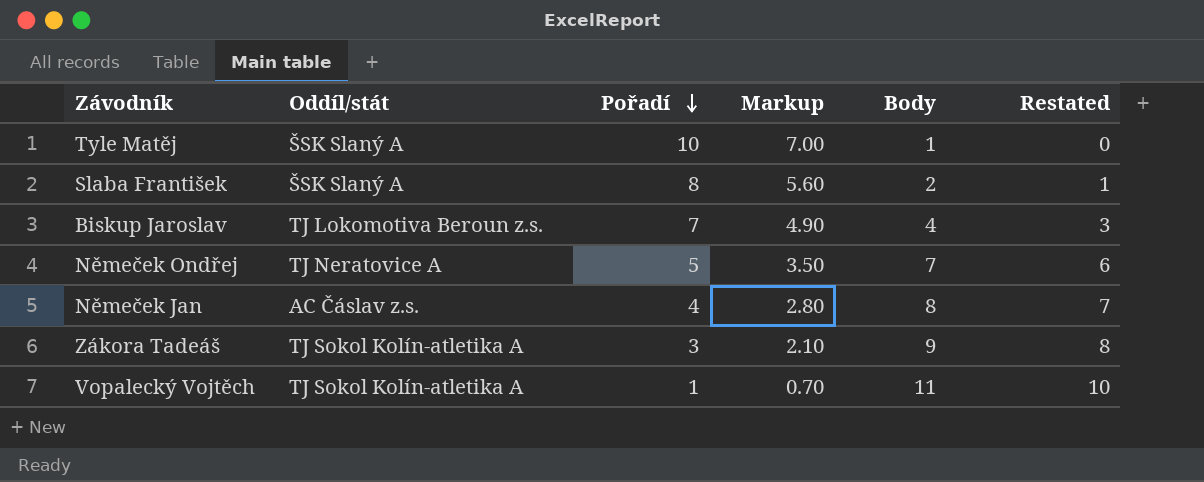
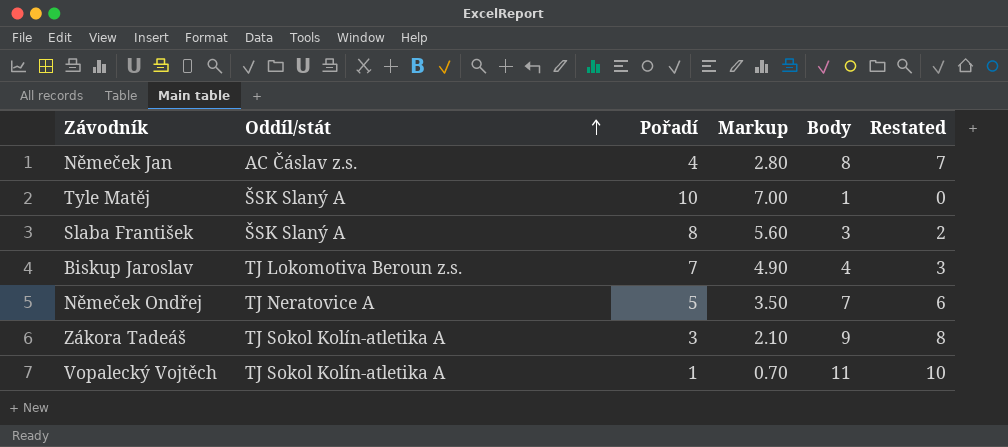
row order: Pořadí descending -> Oddíl/stát ascending
Slaba František | Body: 2 -> 3
Slaba František | Restated: 1 -> 2

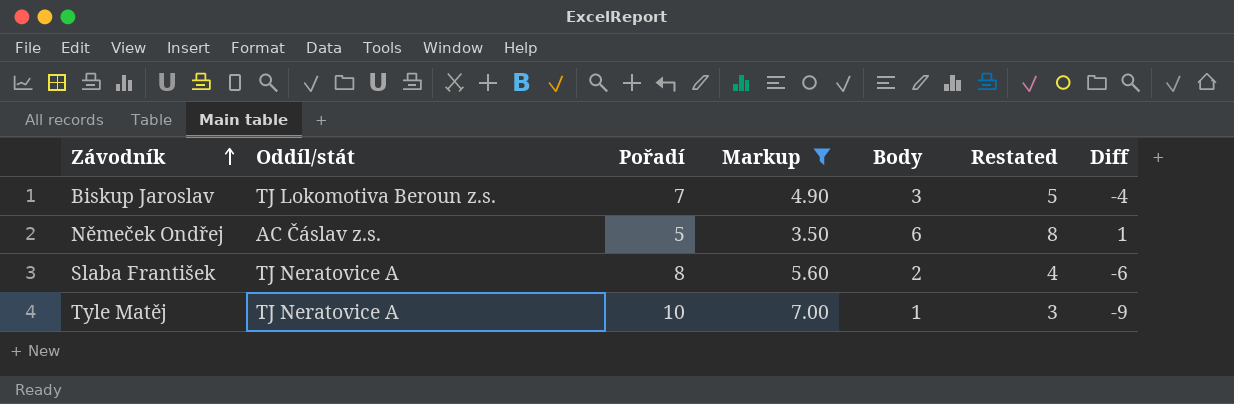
filter: none -> Markup >= 3.50
row order: Oddíl/stát ascending -> Závodník ascending
column Restated | formula: [Body] - 1 -> [Body] + 2
column Diff | formula: none -> [Body] - [Pořadí]
Biskup Jaroslav | Body: 4 -> 3
Němeček Ondřej | Oddíl/stát: TJ Neratovice A -> AC Čáslav z.s.
Němeček Ondřej | Body: 7 -> 6
Slaba František | Oddíl/stát: ŠSK Slaný A -> TJ Neratovice A
Slaba František | Body: 3 -> 2
Tyle Matěj | Oddíl/stát: ŠSK Slaný A -> TJ Neratovice A

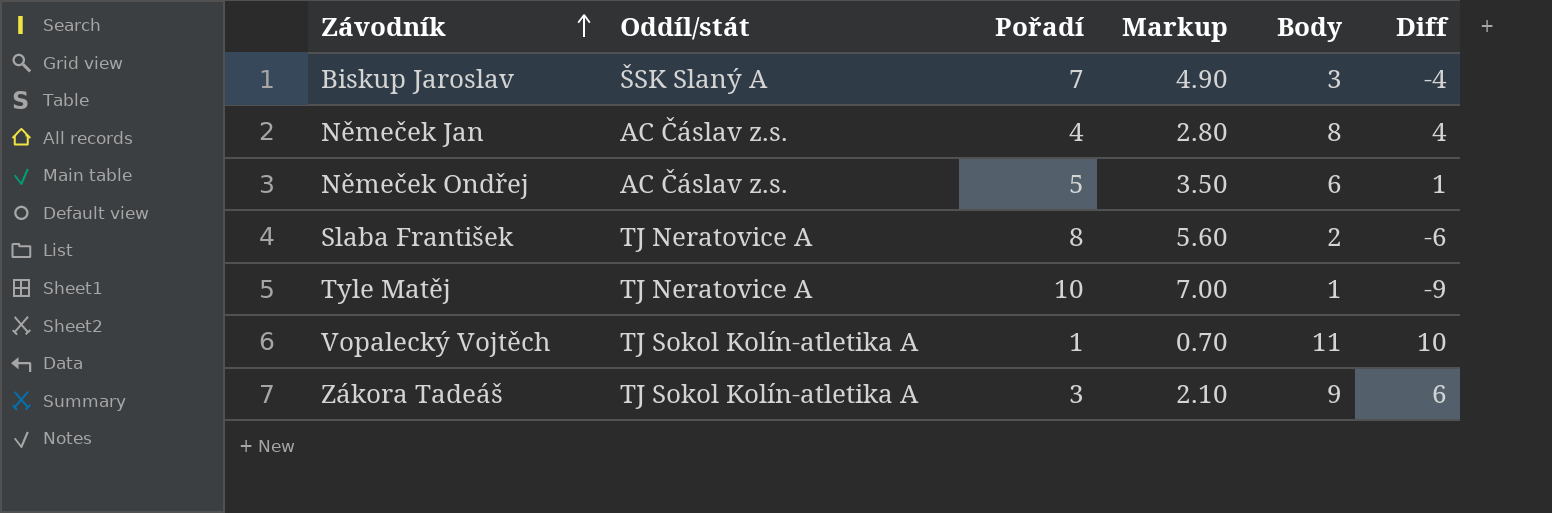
filter: Markup >= 3.50 -> none
column Restated | formula: [Body] + 2 -> none
Biskup Jaroslav | Oddíl/stát: TJ Lokomotiva Beroun z.s. -> ŠSK Slaný A

